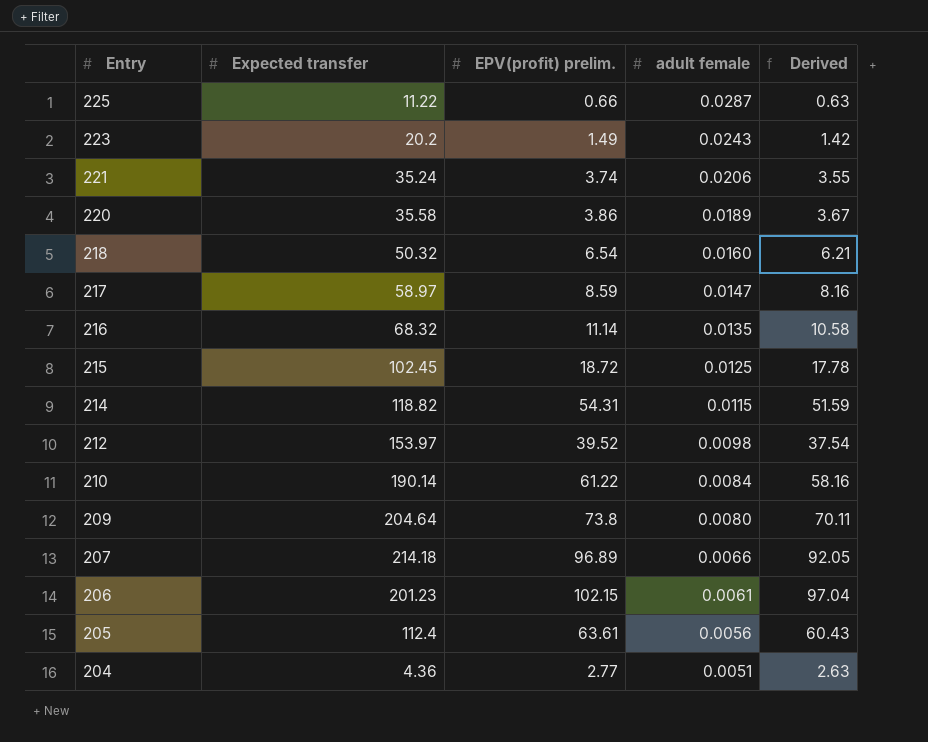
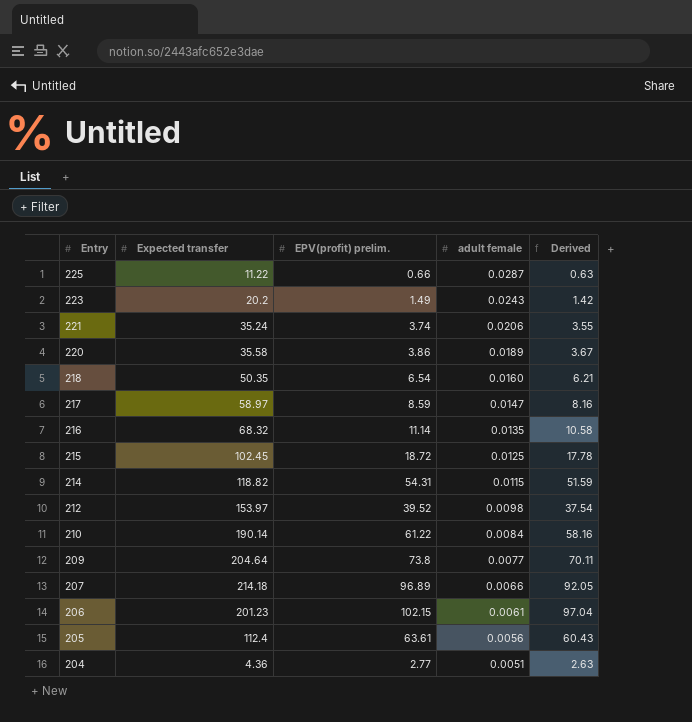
218 | Expected transfer: 50.32 -> 50.35
209 | adult female: 0.0080 -> 0.0077

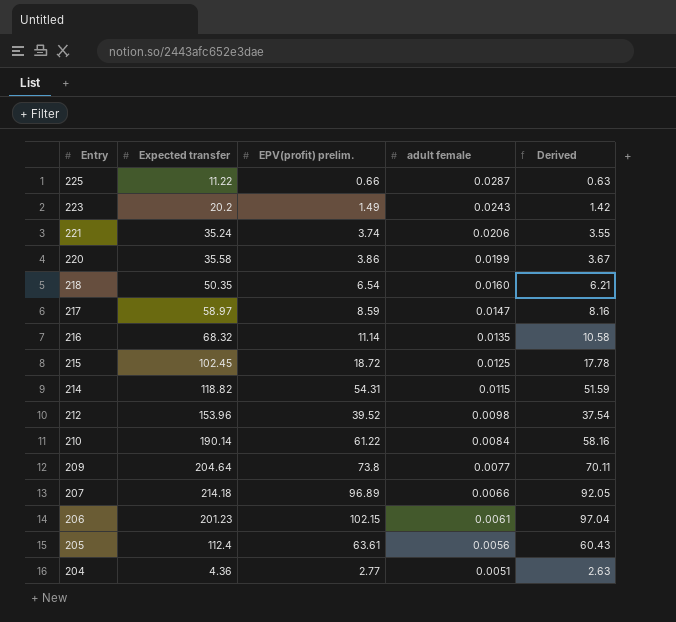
220 | adult female: 0.0189 -> 0.0199
212 | Expected transfer: 153.97 -> 153.96

